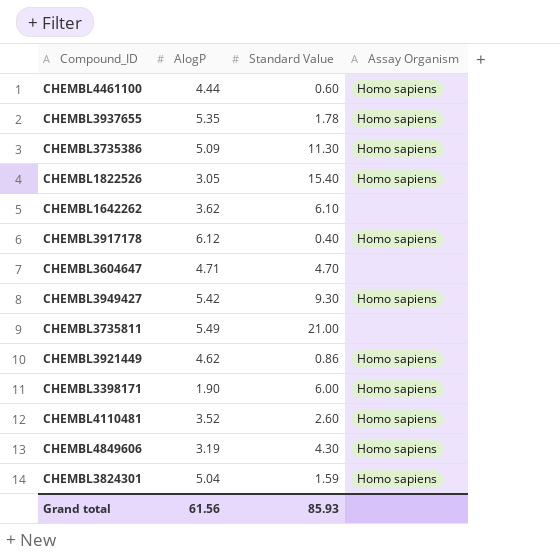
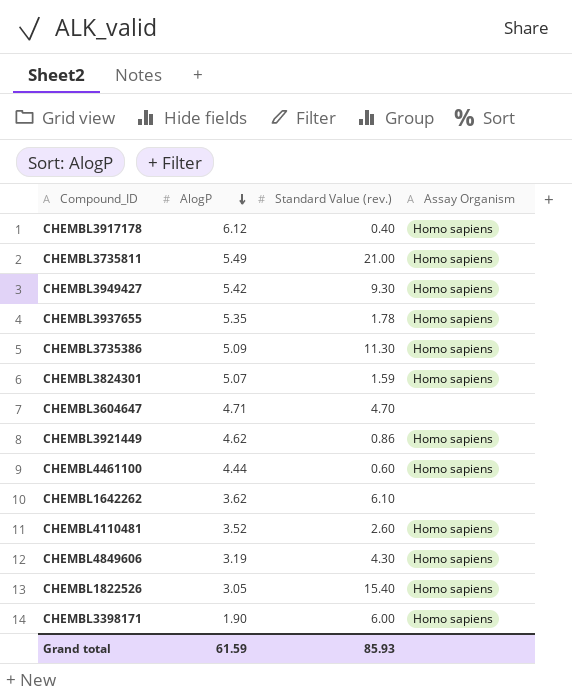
row order: none -> AlogP descending
column name: Standard Value -> Standard Value (rev.)
CHEMBL3735811 | Assay Organism: none -> Homo sapiens
CHEMBL3824301 | AlogP: 5.04 -> 5.07
Grand total | AlogP: 61.56 -> 61.59

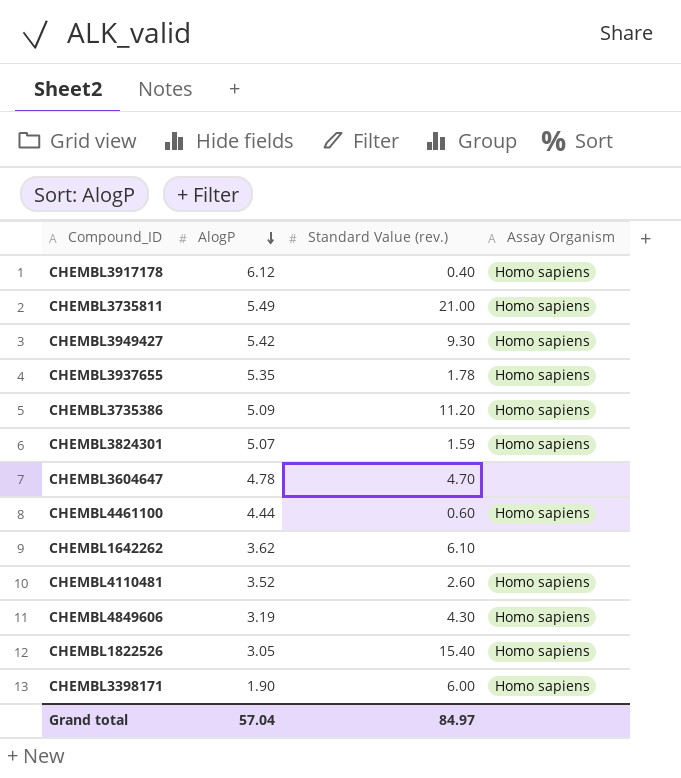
row CHEMBL3921449: 4.62 | 0.86 | Homo sapiens -> none
CHEMBL3735386 | Standard Value (rev.): 11.30 -> 11.20
CHEMBL3604647 | AlogP: 4.71 -> 4.78
Grand total | AlogP: 61.59 -> 57.04
Grand total | Standard Value (rev.): 85.93 -> 84.97

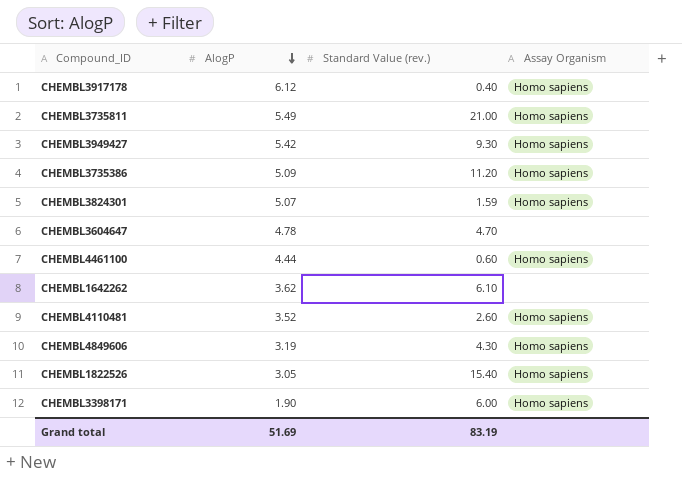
row CHEMBL3937655: 5.35 | 1.78 | Homo sapiens -> none
Grand total | AlogP: 57.04 -> 51.69
Grand total | Standard Value (rev.): 84.97 -> 83.19

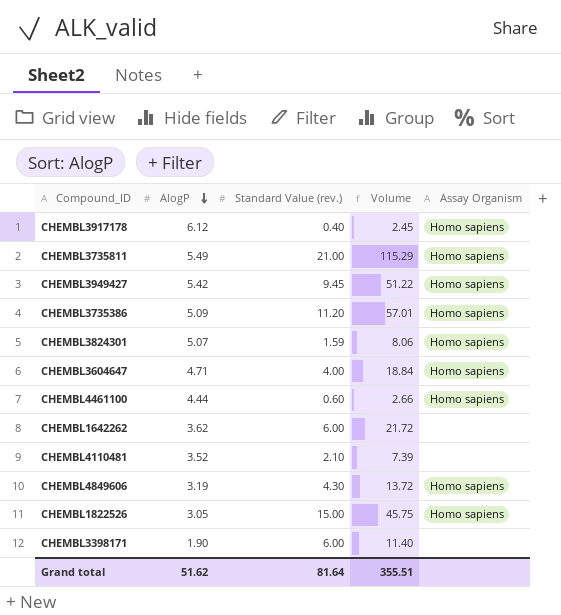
column Volume | formula: none -> [AlogP] * [Standard Value (rev.)]
CHEMBL3949427 | Standard Value (rev.): 9.30 -> 9.45
CHEMBL3604647 | AlogP: 4.78 -> 4.71
CHEMBL3604647 | Standard Value (rev.): 4.70 -> 4.00
CHEMBL3604647 | Assay Organism: none -> Homo sapiens
CHEMBL1642262 | Standard Value (rev.): 6.10 -> 6.00
CHEMBL4110481 | Standard Value (rev.): 2.60 -> 2.10
CHEMBL4110481 | Assay Organism: Homo sapiens -> none
CHEMBL1822526 | Standard Value (rev.): 15.40 -> 15.00
CHEMBL3398171 | Assay Organism: Homo sapiens -> none
Grand total | AlogP: 51.69 -> 51.62
Grand total | Standard Value (rev.): 83.19 -> 81.64

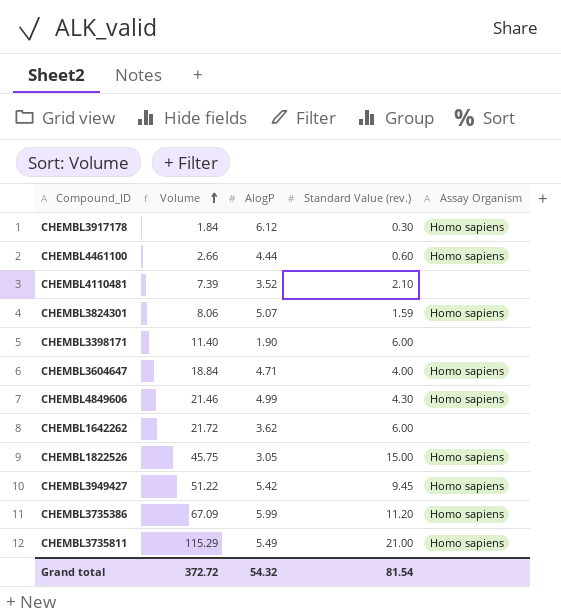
row order: AlogP descending -> Volume ascending
column Volume | position: 4 -> 2
CHEMBL3917178 | Volume: 2.45 -> 1.84
CHEMBL3917178 | Standard Value (rev.): 0.40 -> 0.30
CHEMBL4849606 | Volume: 13.72 -> 21.46
CHEMBL4849606 | AlogP: 3.19 -> 4.99
CHEMBL3735386 | Volume: 57.01 -> 67.09
CHEMBL3735386 | AlogP: 5.09 -> 5.99
Grand total | Volume: 355.51 -> 372.72
Grand total | AlogP: 51.62 -> 54.32
Grand total | Standard Value (rev.): 81.64 -> 81.54

